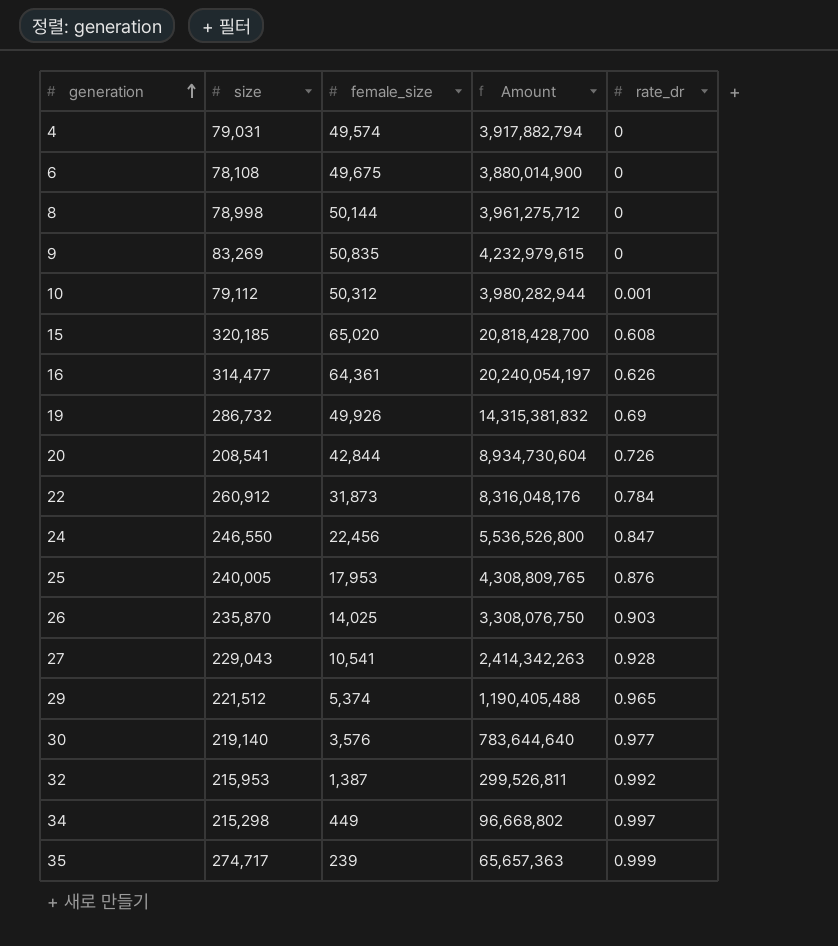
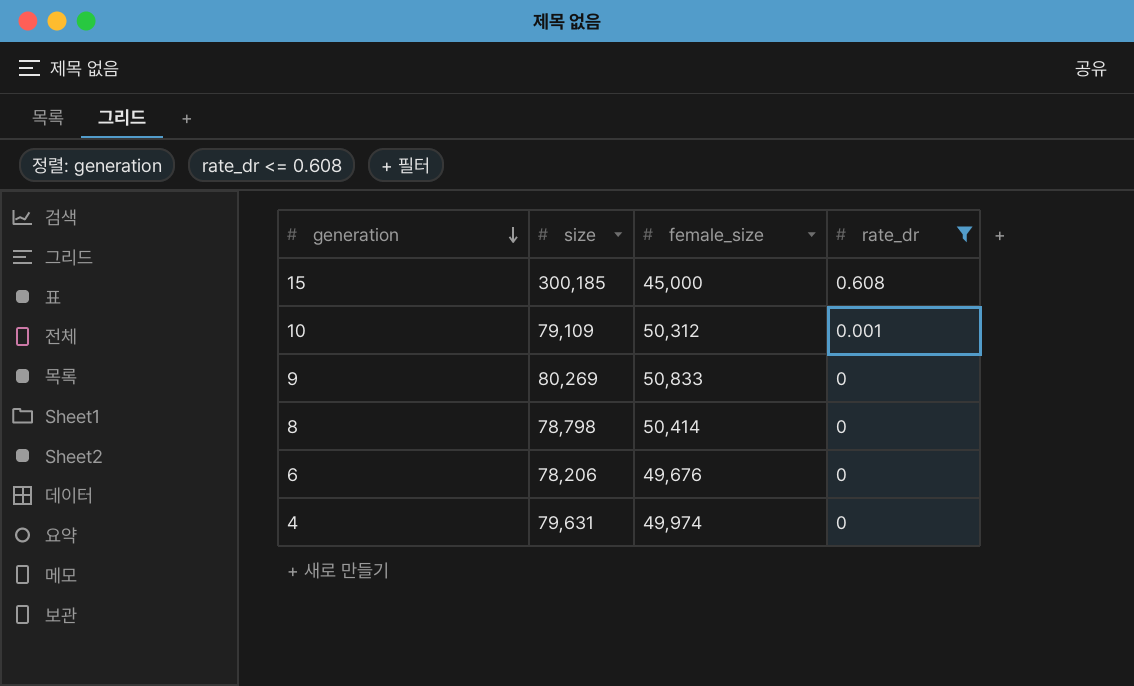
filter: none -> rate_dr <= 0.608
row order: generation ascending -> generation descending
column Amount | formula: [size] * [female_size] -> none
15 | size: 320,185 -> 300,185
15 | female_size: 65,020 -> 45,000
10 | size: 79,112 -> 79,109
9 | size: 83,269 -> 80,269
9 | female_size: 50,835 -> 50,833
8 | size: 78,998 -> 78,798
8 | female_size: 50,144 -> 50,414
6 | size: 78,108 -> 78,206
6 | female_size: 49,675 -> 49,676
4 | size: 79,031 -> 79,631
4 | female_size: 49,574 -> 49,974

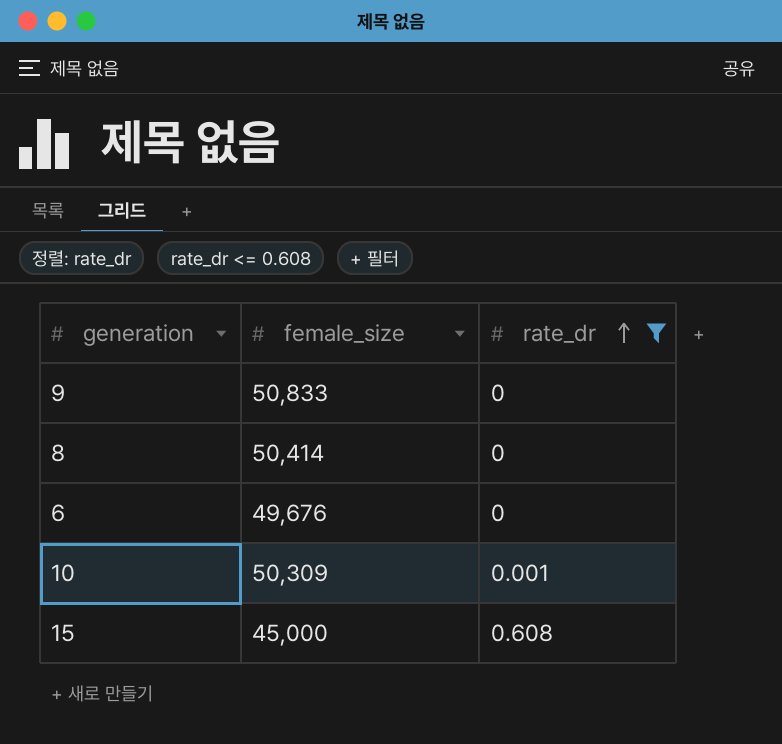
row order: generation descending -> rate_dr ascending
column size | position: 2 -> none
row 4: 79,631 | 49,974 | 0 -> none
10 | female_size: 50,312 -> 50,309

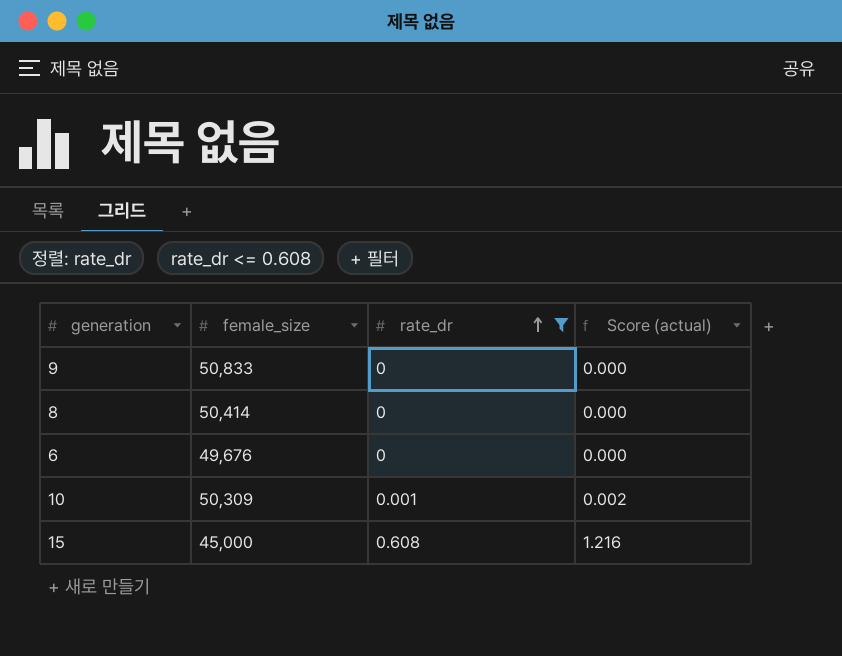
column Score (actual) | formula: none -> [rate_dr] * 2

